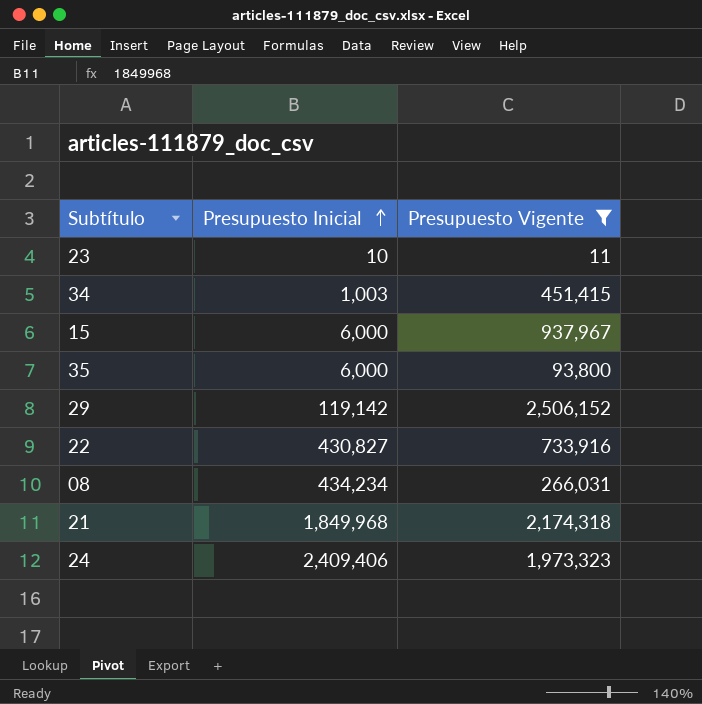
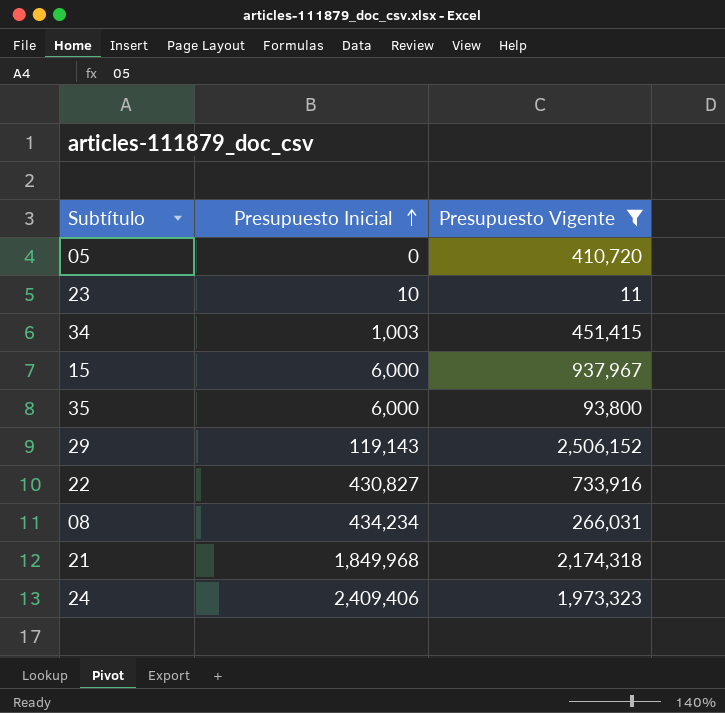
row 05: none -> 0 | 410,720
29 | Presupuesto Inicial: 119,142 -> 119,143

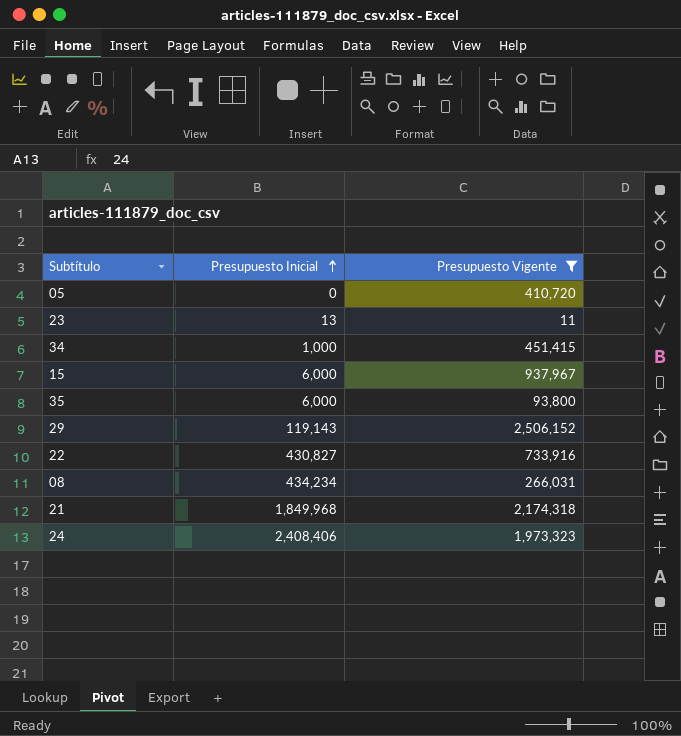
23 | Presupuesto Inicial: 10 -> 13
34 | Presupuesto Inicial: 1,003 -> 1,000
24 | Presupuesto Inicial: 2,409,406 -> 2,408,406

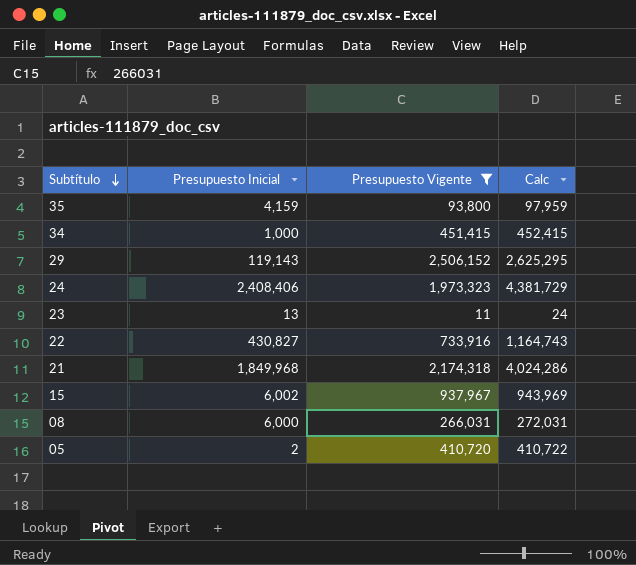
row order: Presupuesto Inicial ascending -> Subtítulo descending
column Calc | formula: none -> [Presupuesto Inicial] + [Presupuesto Vigente]
35 | Presupuesto Inicial: 6,000 -> 4,159
15 | Presupuesto Inicial: 6,000 -> 6,002
08 | Presupuesto Inicial: 434,234 -> 6,000
05 | Presupuesto Inicial: 0 -> 2

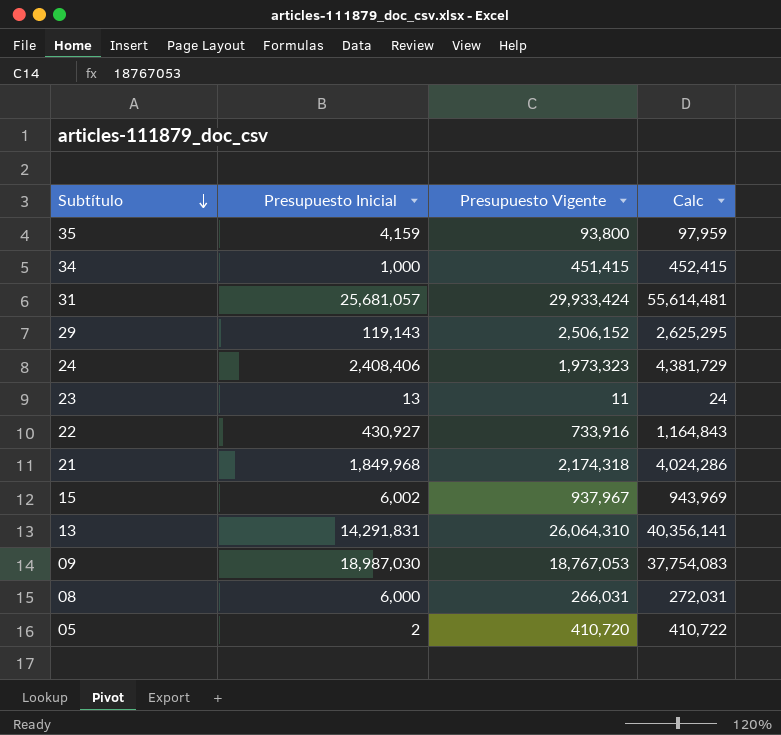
filter: Presupuesto Vigente <= 2,506,152 -> none
22 | Presupuesto Inicial: 430,827 -> 430,927
22 | Calc: 1,164,743 -> 1,164,843

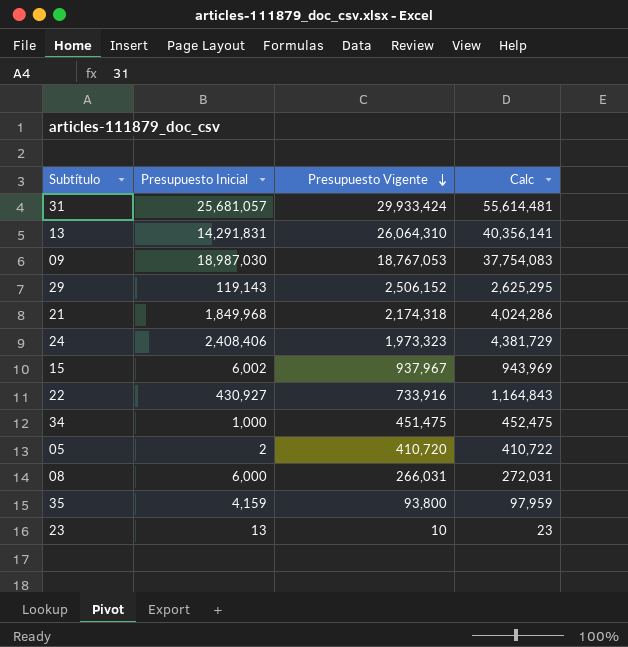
row order: Subtítulo descending -> Presupuesto Vigente descending
34 | Presupuesto Vigente: 451,415 -> 451,475
34 | Calc: 452,415 -> 452,475
23 | Presupuesto Vigente: 11 -> 10
23 | Calc: 24 -> 23

